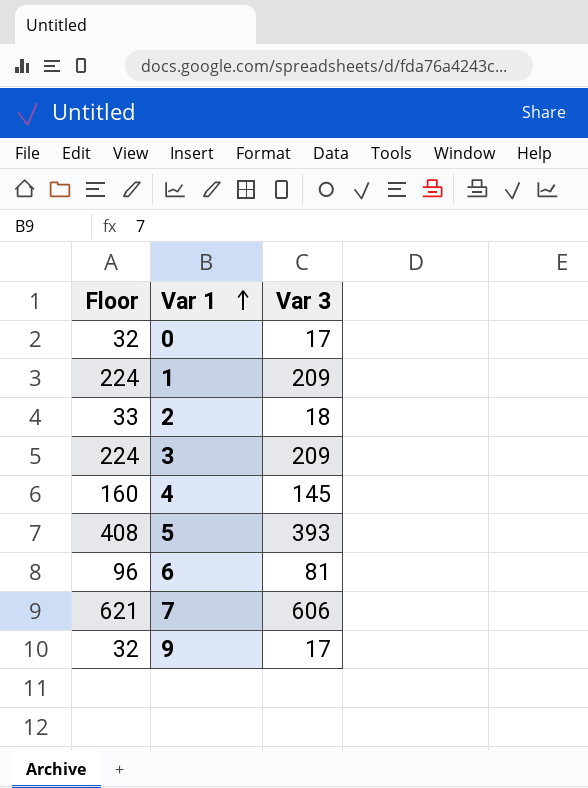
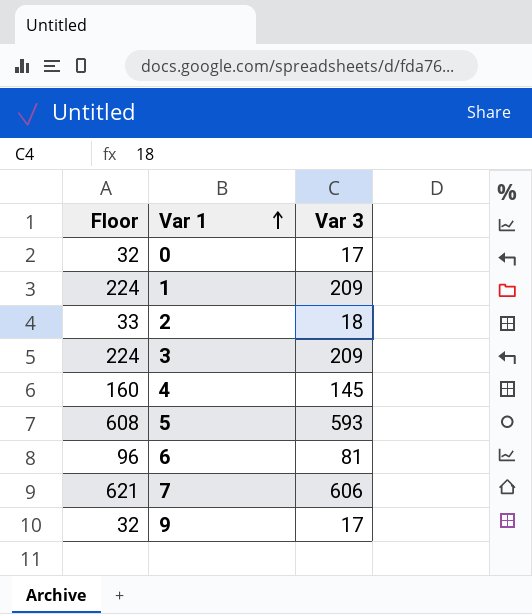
5 | Floor: 408 -> 608
5 | Var 3: 393 -> 593

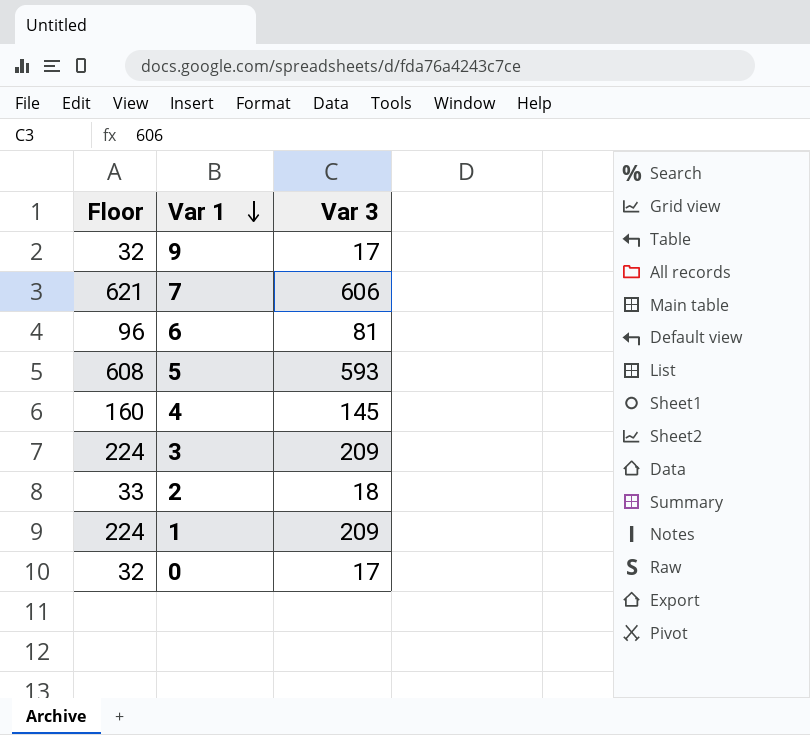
row order: Var 1 ascending -> Var 1 descending

